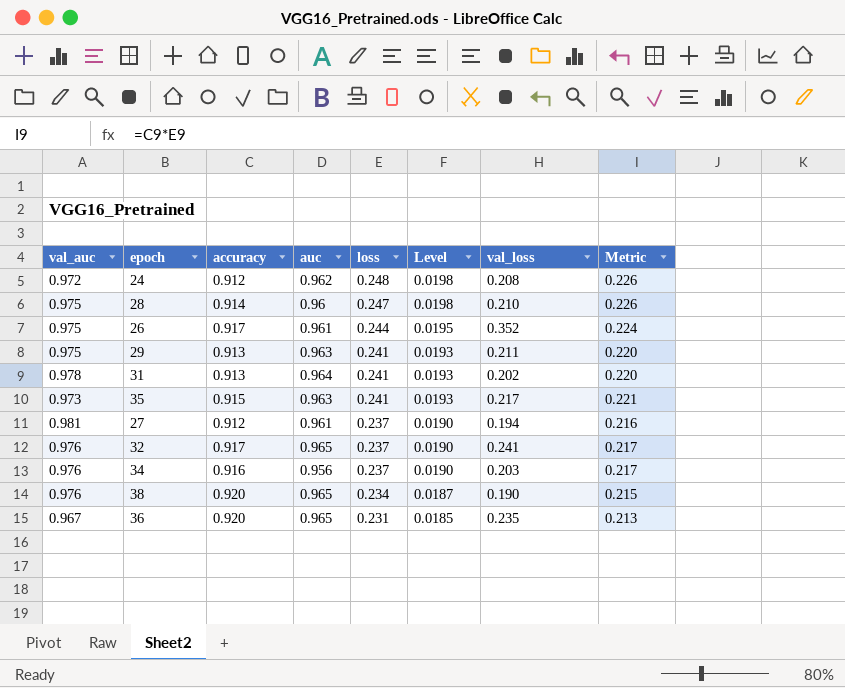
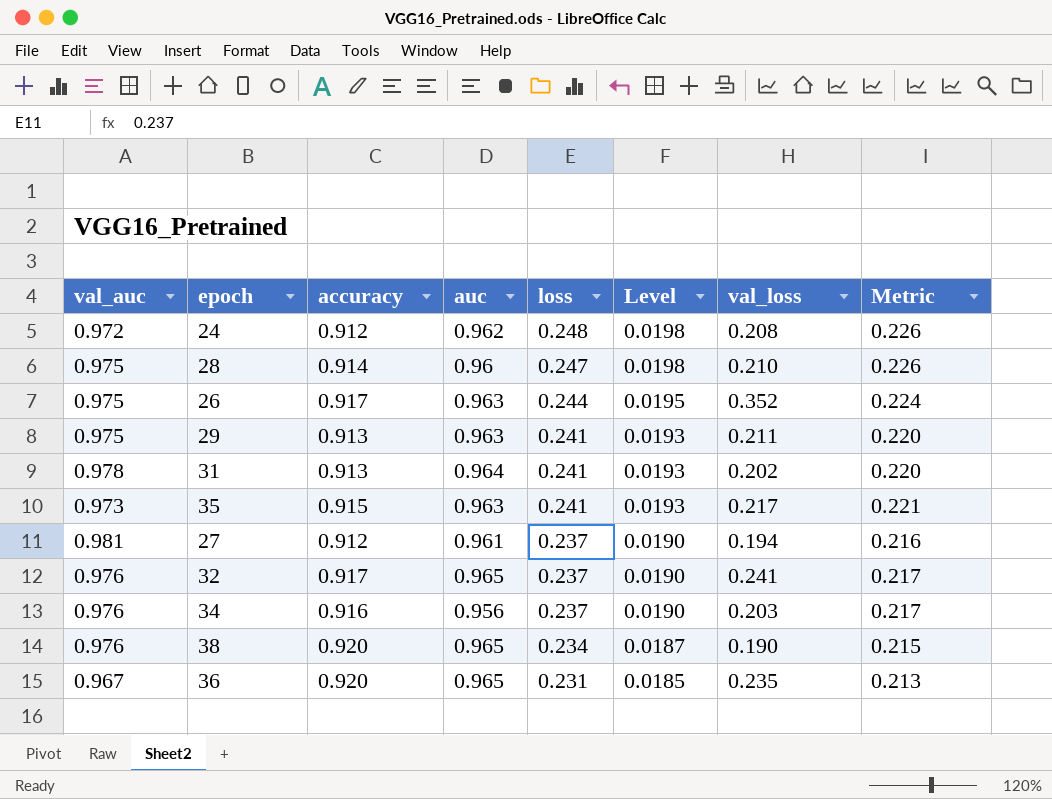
26 | auc: 0.961 -> 0.963

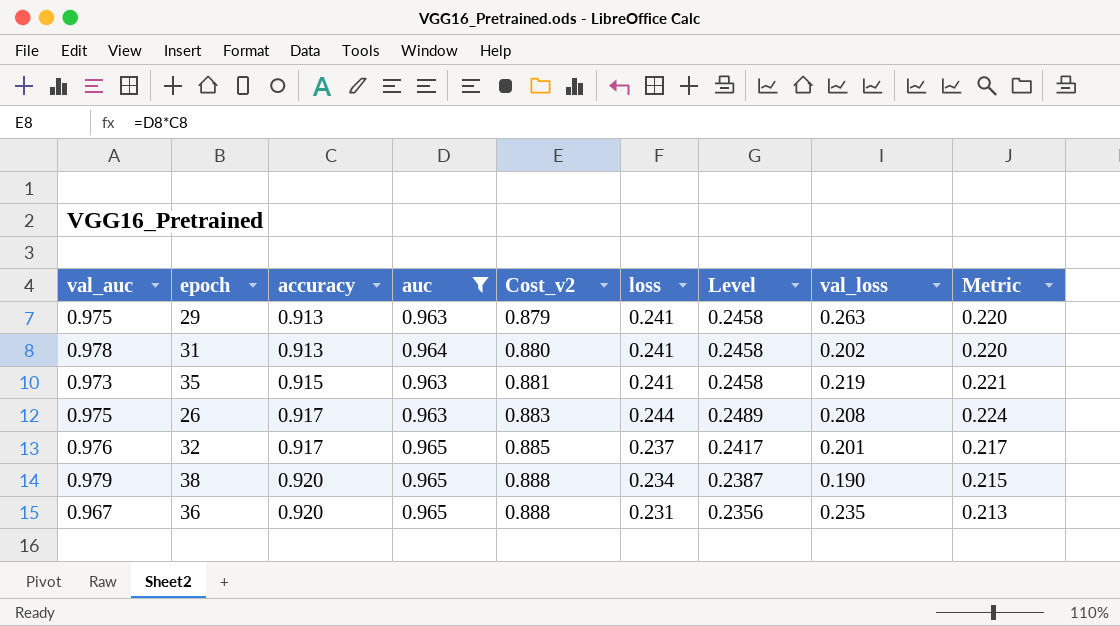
filter: none -> auc >= 0.963
row order: loss descending -> accuracy ascending
column Cost_v2 | formula: none -> [accuracy] * [auc]
column Level | formula: [loss] * 0.08 -> [loss] * 1.02
29 | val_loss: 0.211 -> 0.263
35 | val_loss: 0.217 -> 0.219
26 | val_loss: 0.352 -> 0.208
32 | val_loss: 0.241 -> 0.201
38 | val_auc: 0.976 -> 0.979

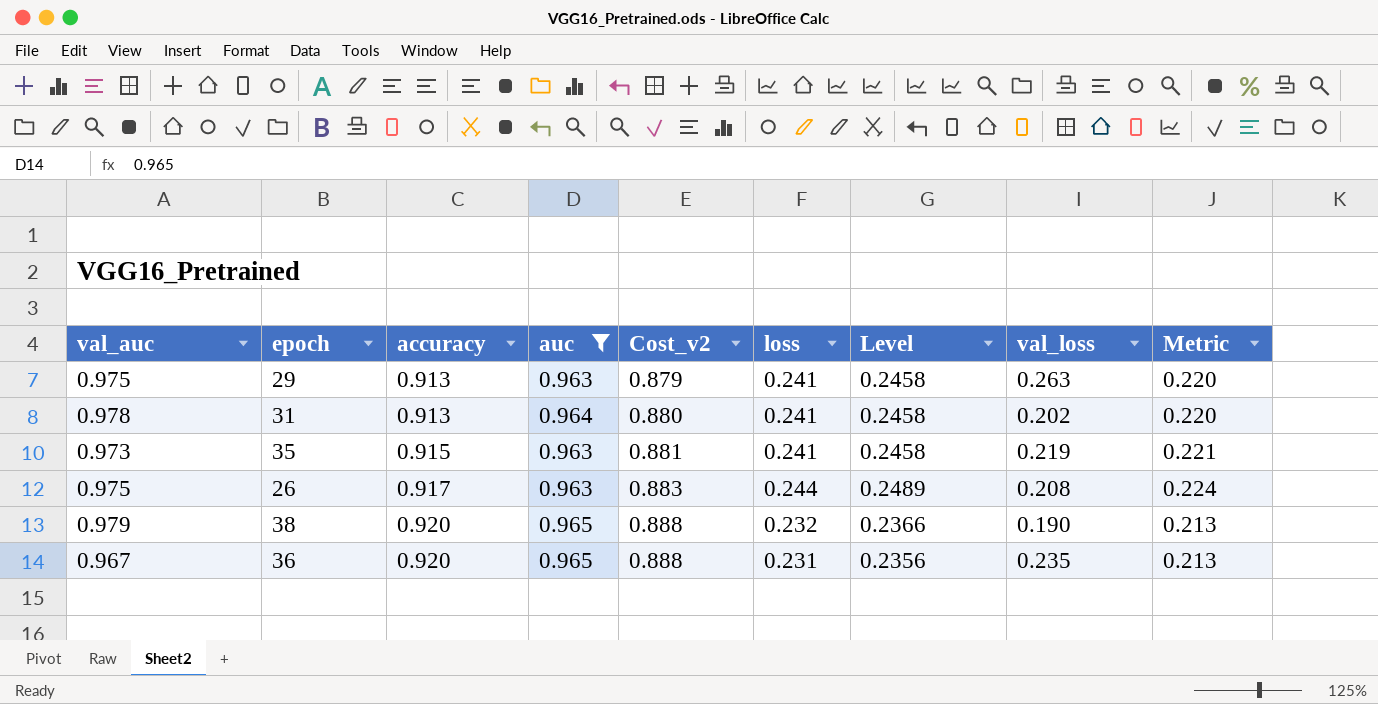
row 32: 0.976 | 0.917 | 0.965 | 0.885 | 0.237 | 0.2417 | 0.201 | 0.217 -> none
38 | loss: 0.234 -> 0.232
38 | Level: 0.2387 -> 0.2366
38 | Metric: 0.215 -> 0.213

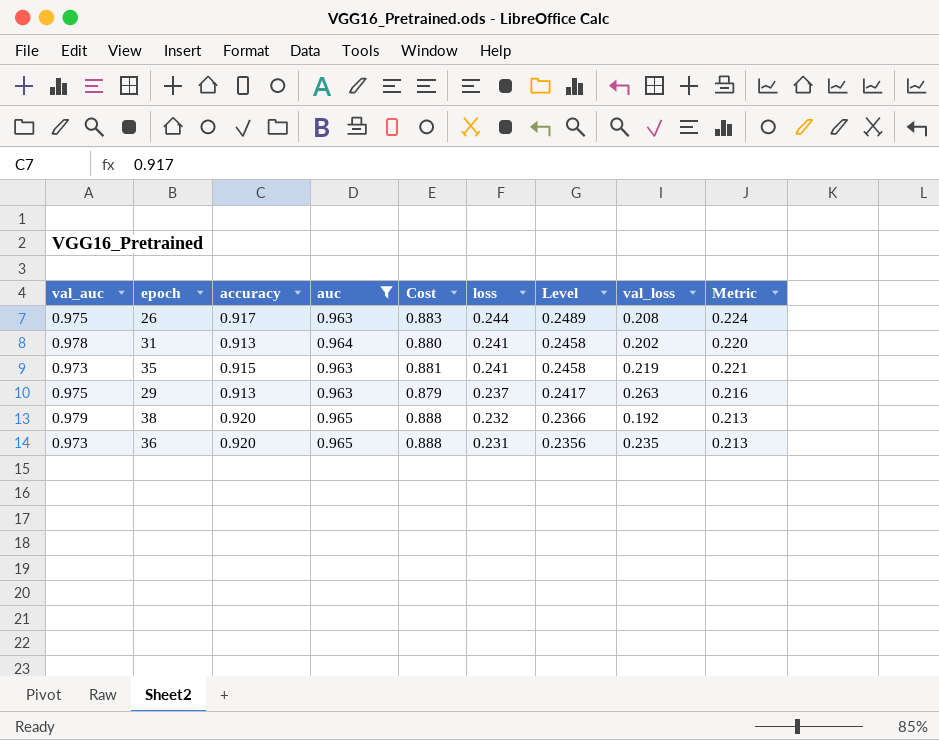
row order: accuracy ascending -> loss descending
column name: Cost_v2 -> Cost
29 | loss: 0.241 -> 0.237
29 | Level: 0.2458 -> 0.2417
29 | Metric: 0.220 -> 0.216
38 | val_loss: 0.190 -> 0.192
36 | val_auc: 0.967 -> 0.973

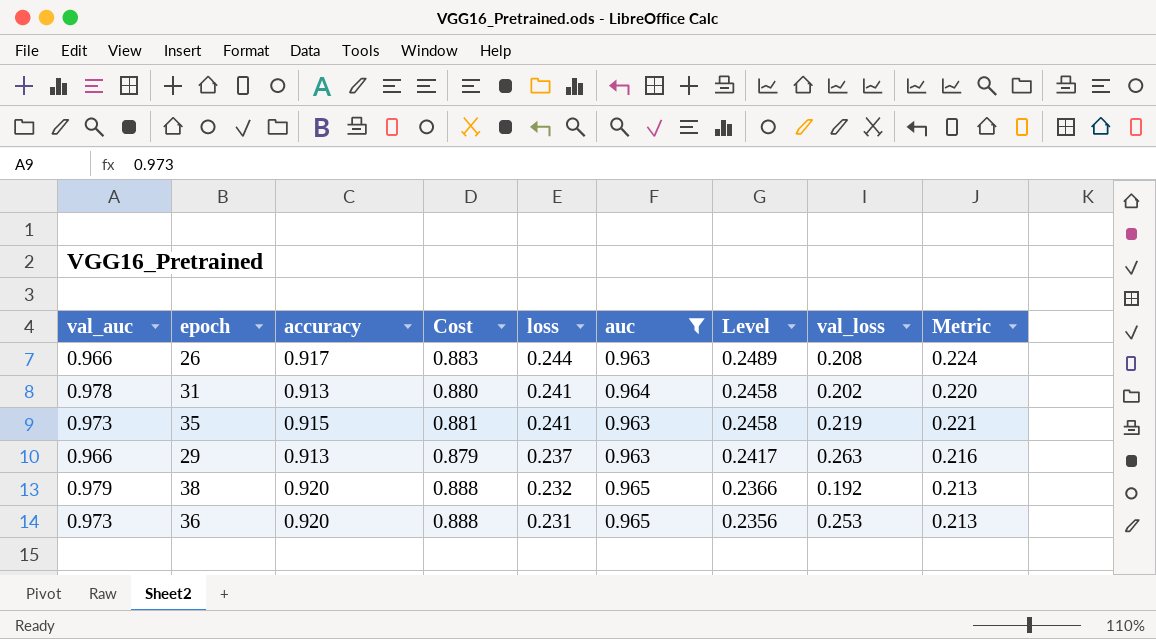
column auc | position: 4 -> 6
26 | val_auc: 0.975 -> 0.966
29 | val_auc: 0.975 -> 0.966
36 | val_loss: 0.235 -> 0.253

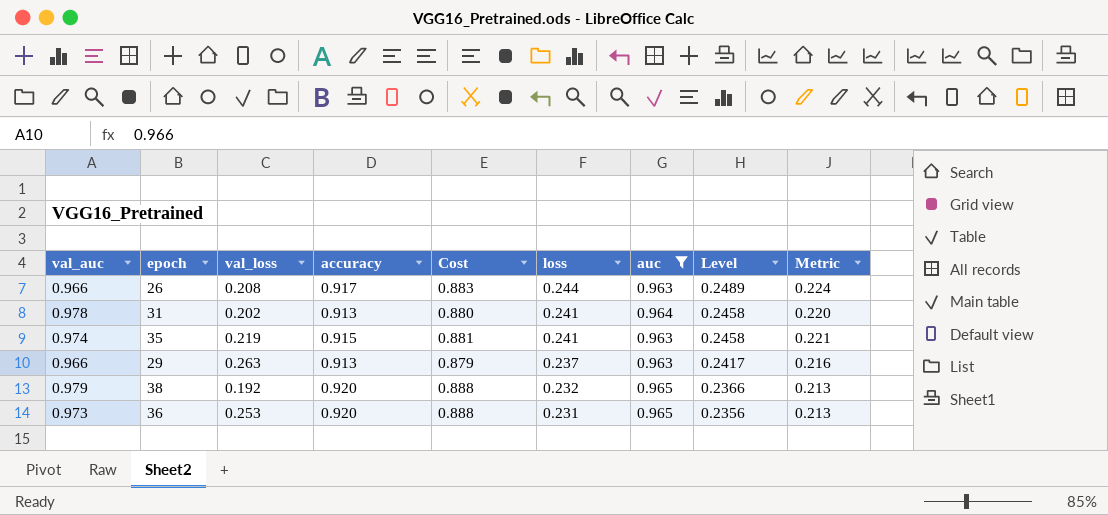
column val_loss | position: 8 -> 3
35 | val_auc: 0.973 -> 0.974

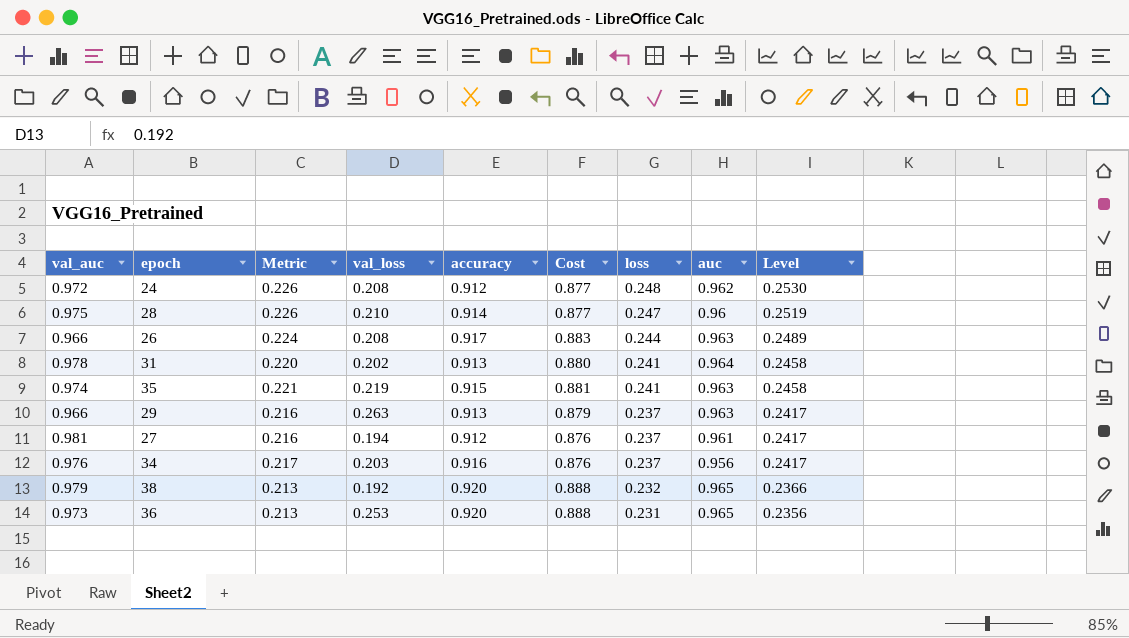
filter: auc >= 0.963 -> none
column Metric | position: 9 -> 3

